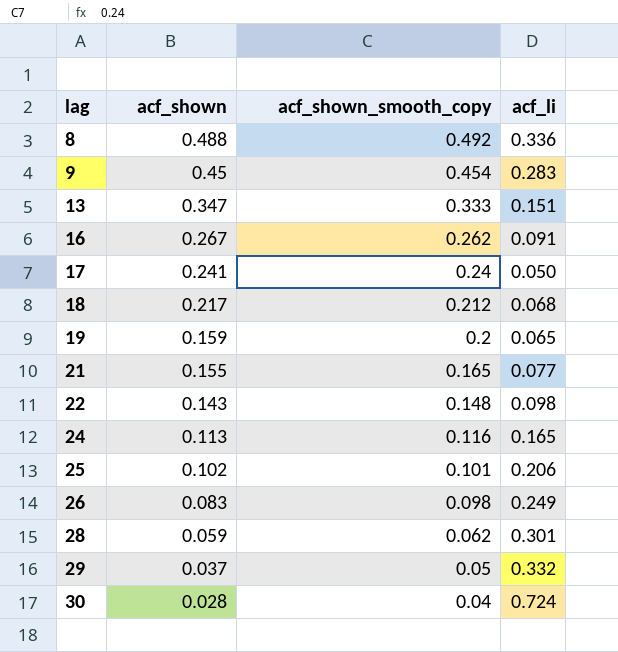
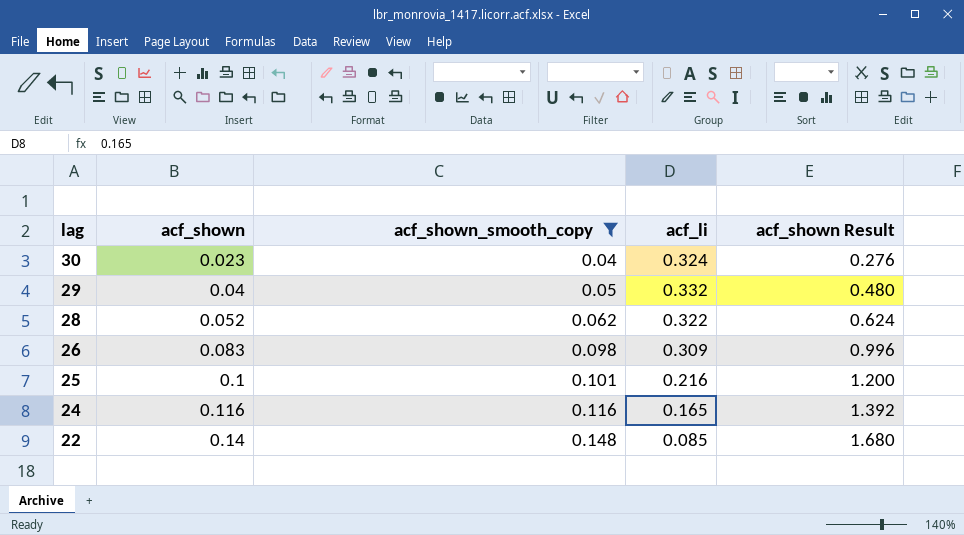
filter: none -> acf_shown_smooth_copy <= 0.148
row order: lag ascending -> lag descending
column acf_shown Result | formula: none -> [acf_shown] * 12
30 | acf_shown: 0.028 -> 0.023
30 | acf_li: 0.724 -> 0.324
29 | acf_shown: 0.037 -> 0.04
28 | acf_shown: 0.059 -> 0.052
28 | acf_li: 0.301 -> 0.322
26 | acf_li: 0.249 -> 0.309
25 | acf_shown: 0.102 -> 0.1
25 | acf_li: 0.206 -> 0.216
24 | acf_shown: 0.113 -> 0.116
22 | acf_shown: 0.143 -> 0.14
22 | acf_li: 0.098 -> 0.085

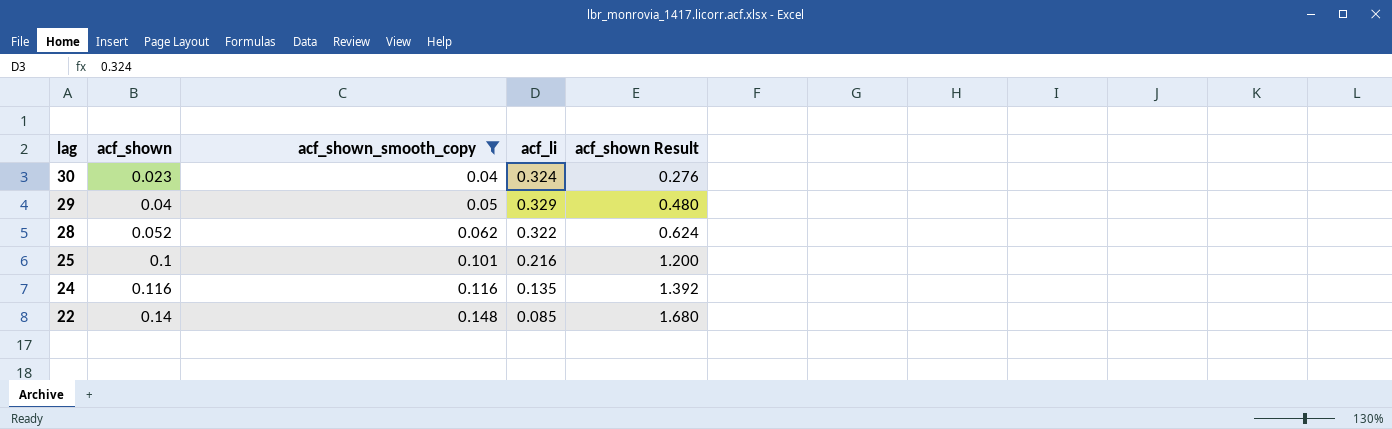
row 26: 0.083 | 0.098 | 0.309 | 0.996 -> none
29 | acf_li: 0.332 -> 0.329
24 | acf_li: 0.165 -> 0.135

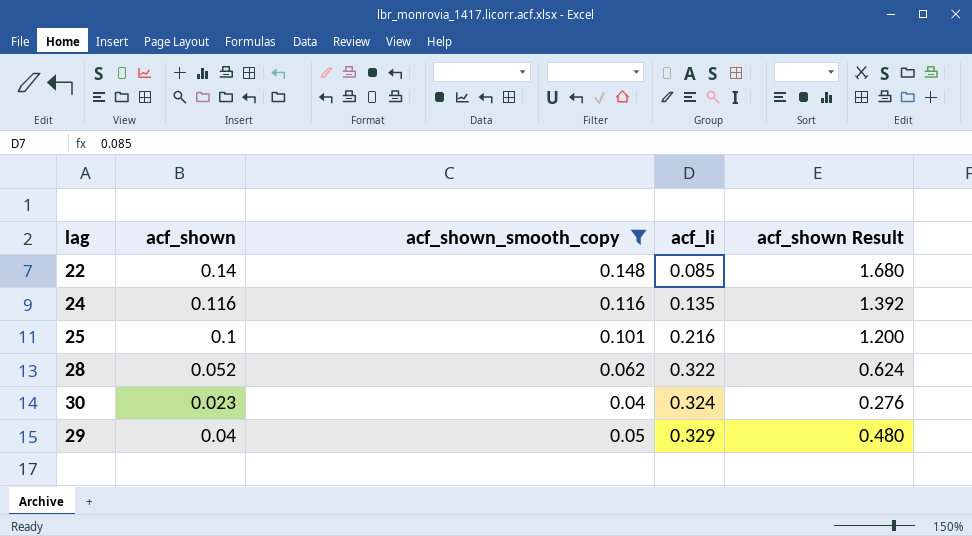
row order: lag descending -> acf_li ascending

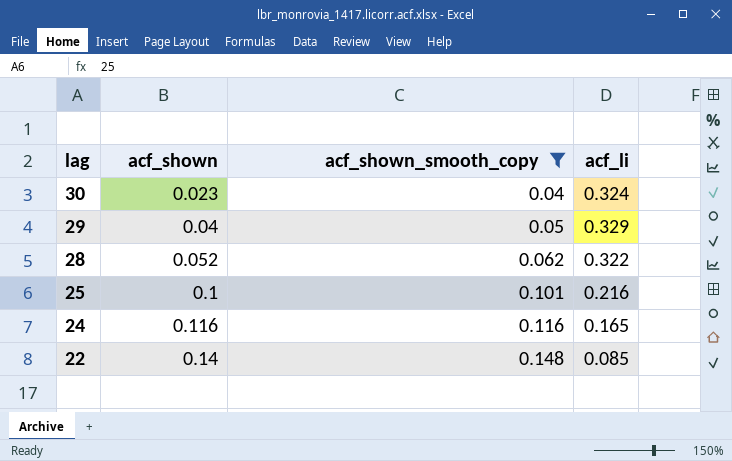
row order: acf_li ascending -> lag descending
column acf_shown Result | formula: [acf_shown] * 12 -> none
24 | acf_li: 0.135 -> 0.165

